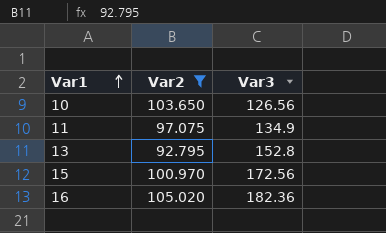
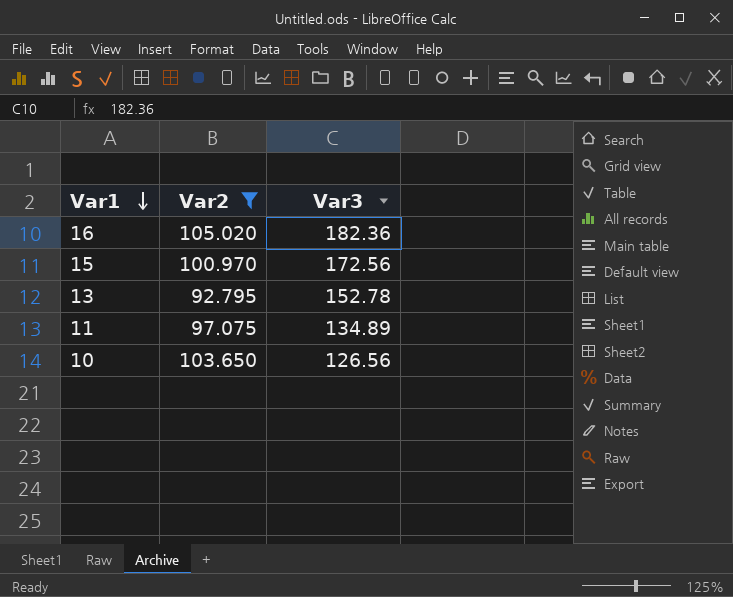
row order: Var1 ascending -> Var1 descending
13 | Var3: 152.8 -> 152.78
11 | Var3: 134.9 -> 134.89

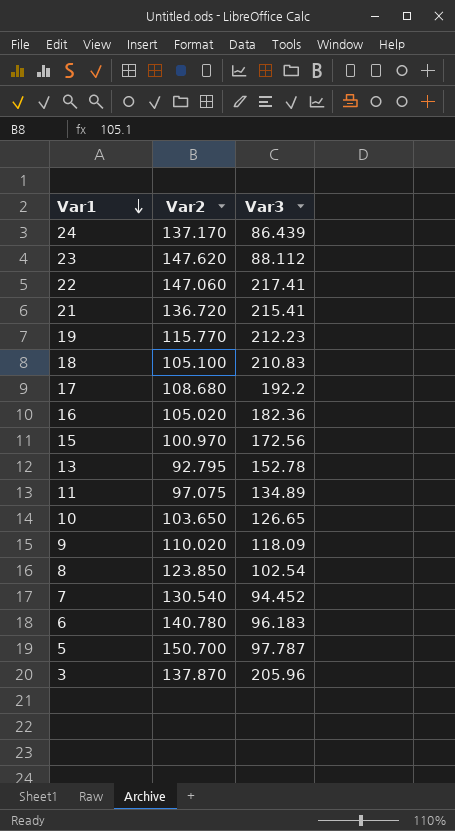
filter: Var2 <= 105.020 -> none
10 | Var3: 126.56 -> 126.65

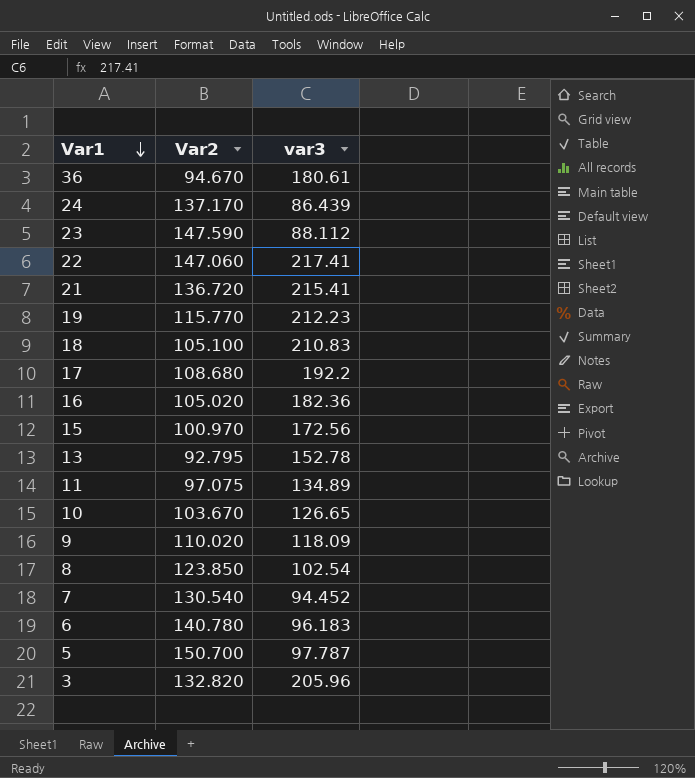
column name: Var3 -> var3
row 36: none -> 94.670 | 180.61
23 | Var2: 147.620 -> 147.590
10 | Var2: 103.650 -> 103.670
3 | Var2: 137.870 -> 132.820

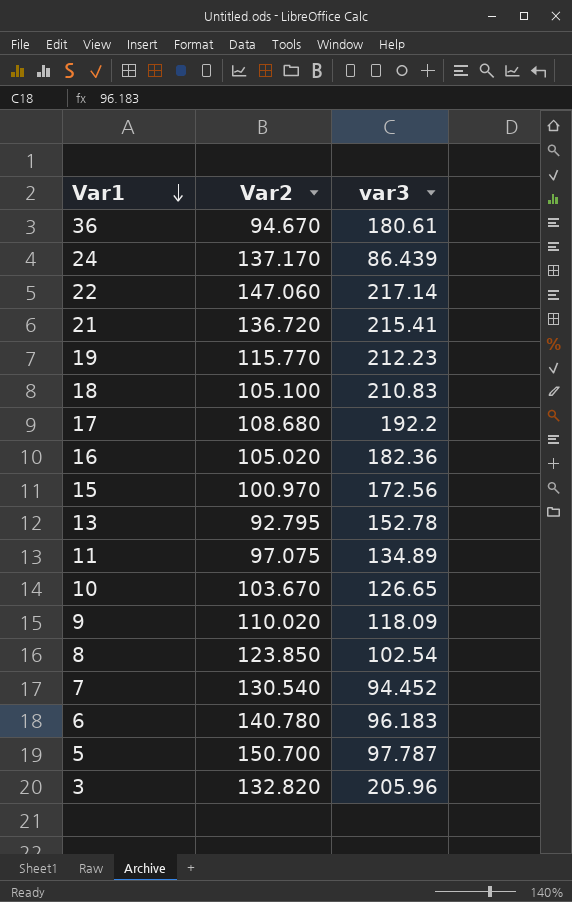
row 23: 147.590 | 88.112 -> none
22 | var3: 217.41 -> 217.14

